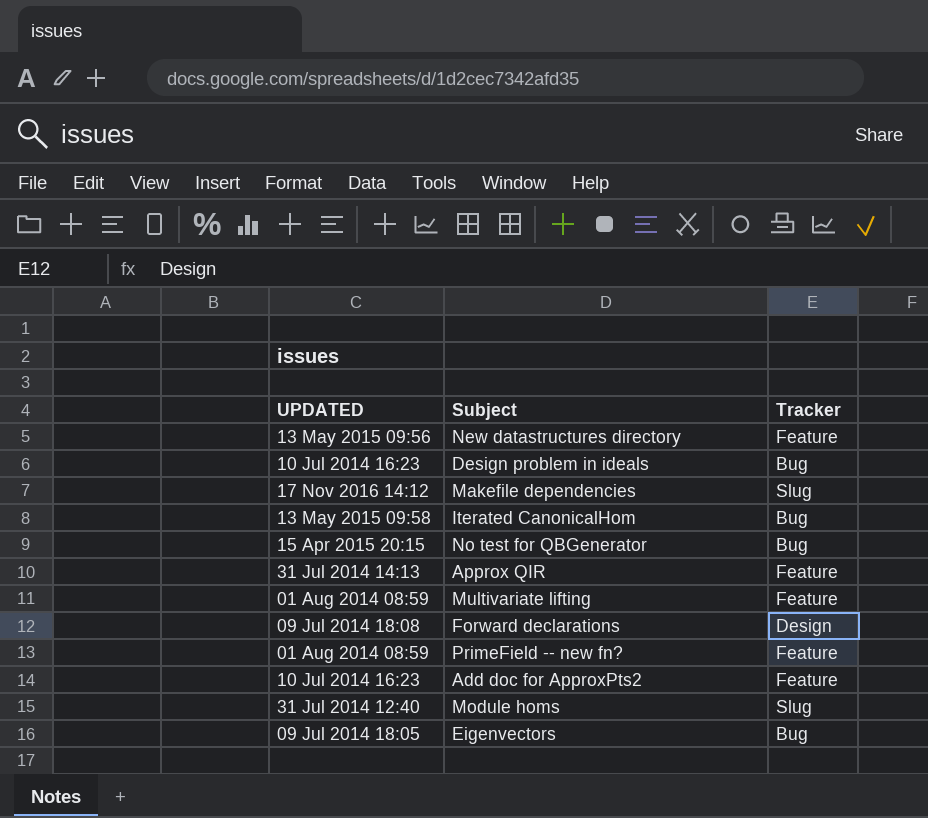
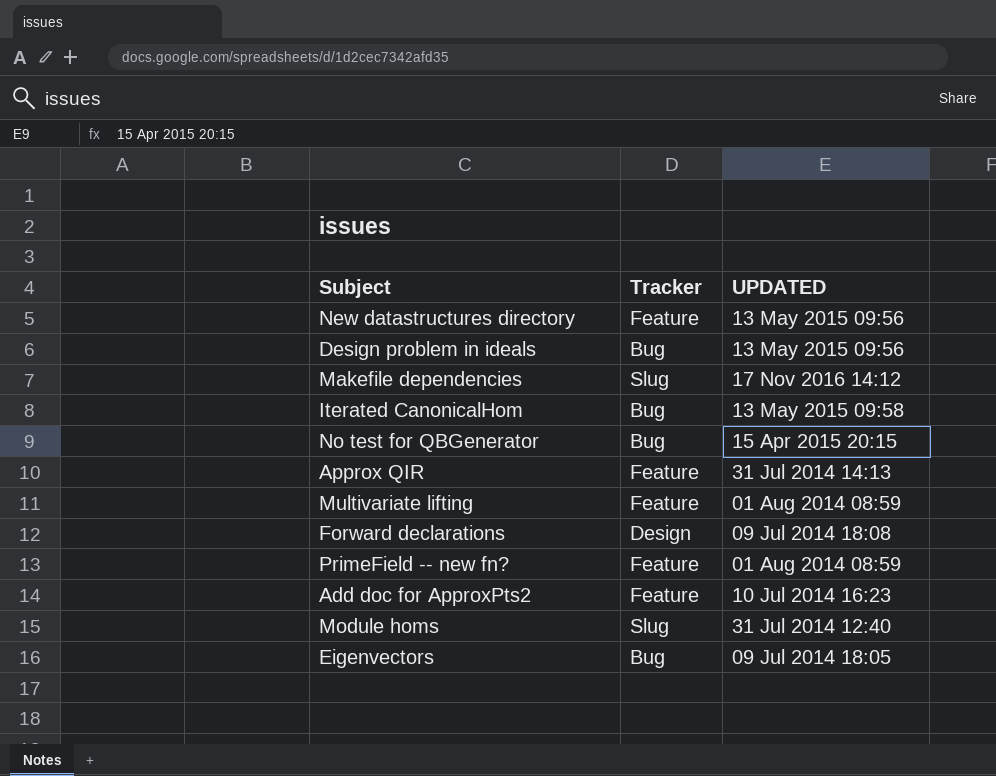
column UPDATED | position: 1 -> 3
Design problem in ideals | UPDATED: 10 Jul 2014 16:23 -> 13 May 2015 09:56

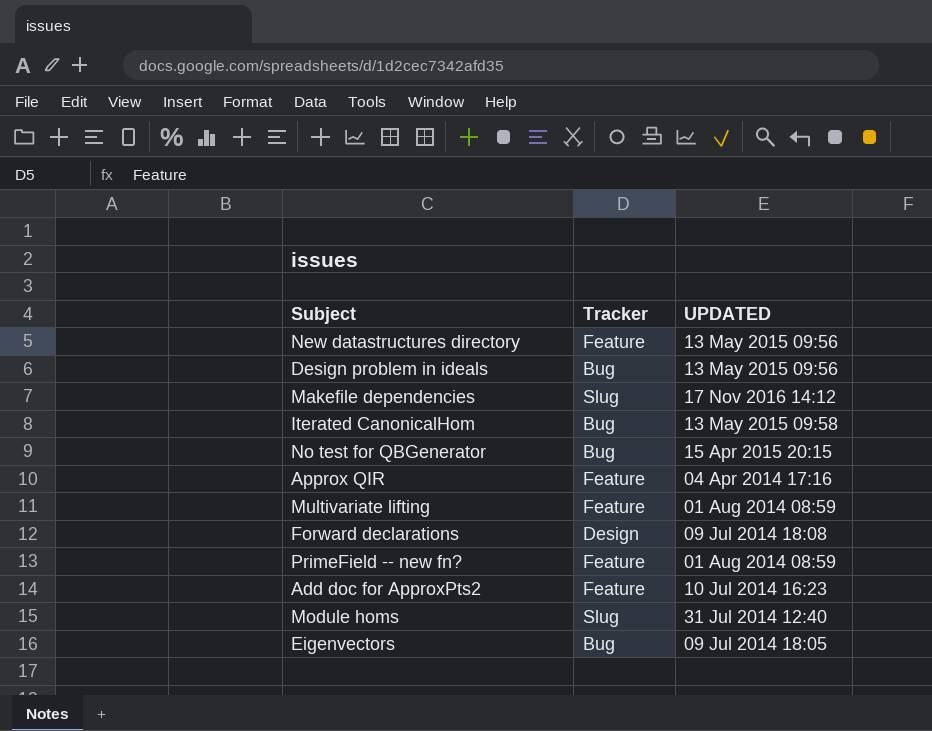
Approx QIR | UPDATED: 31 Jul 2014 14:13 -> 04 Apr 2014 17:16

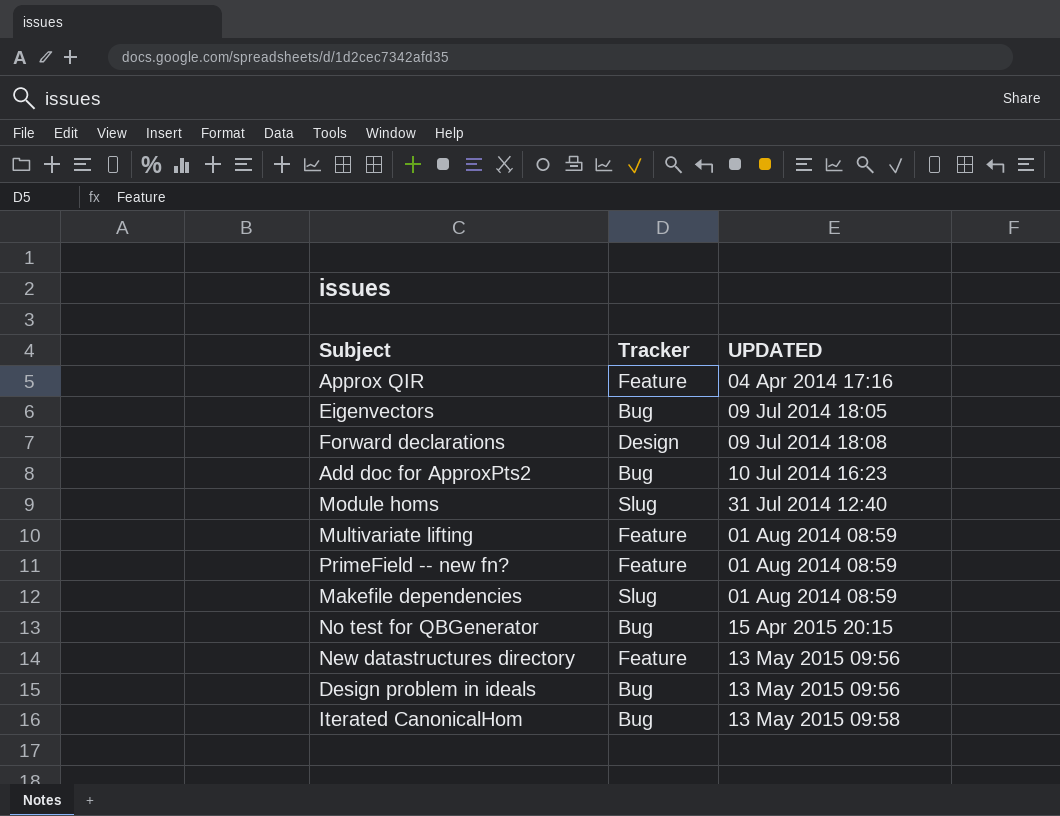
row order: none -> UPDATED ascending
Add doc for ApproxPts2 | Tracker: Feature -> Bug
Makefile dependencies | UPDATED: 17 Nov 2016 14:12 -> 01 Aug 2014 08:59

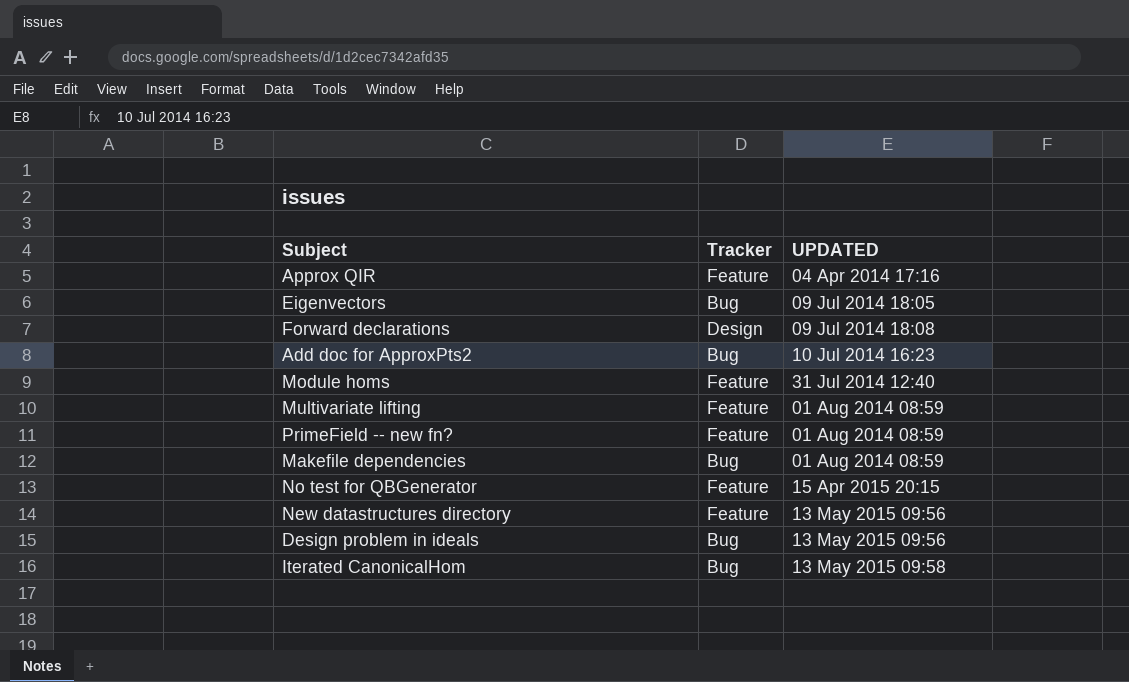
Module homs | Tracker: Slug -> Feature
Makefile dependencies | Tracker: Slug -> Bug
No test for QBGenerator | Tracker: Bug -> Feature

